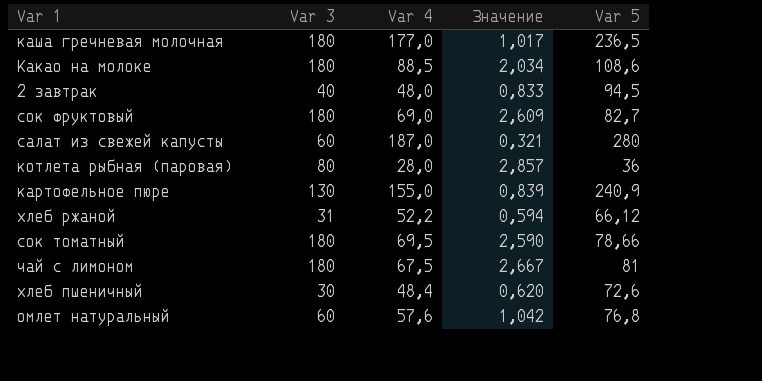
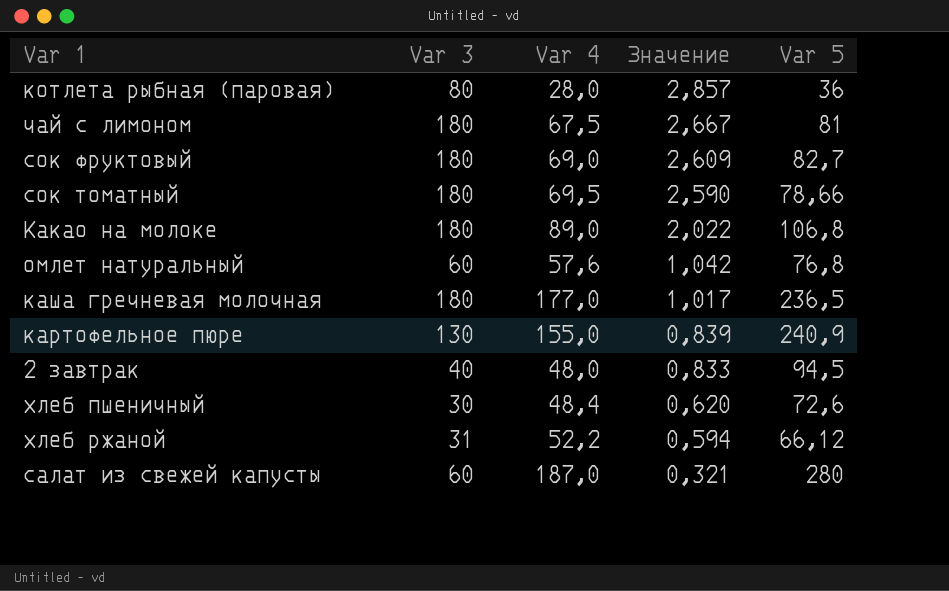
row order: none -> Значение descending
Какао на молоке | Var 4: 88,5 -> 89,0
Какао на молоке | Значение: 2,034 -> 2,022
Какао на молоке | Var 5: 108,6 -> 106,8

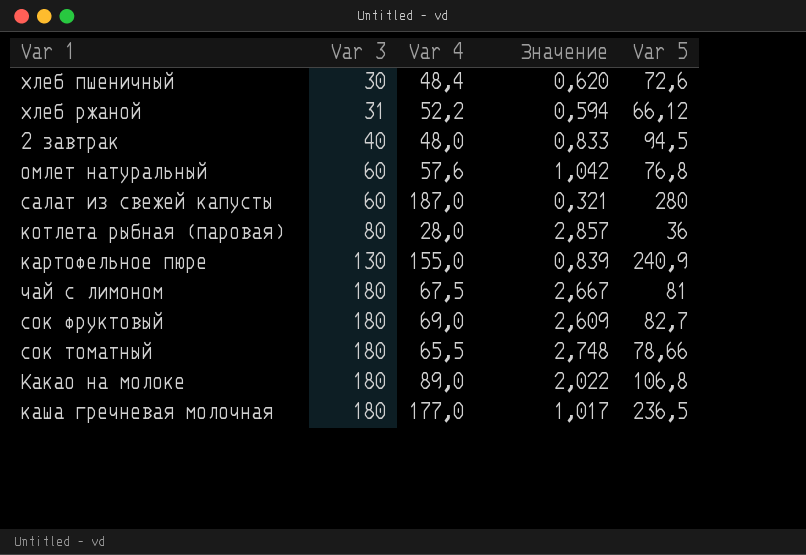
row order: Значение descending -> Var 3 ascending
сок томатный | Var 4: 69,5 -> 65,5
сок томатный | Значение: 2,590 -> 2,748

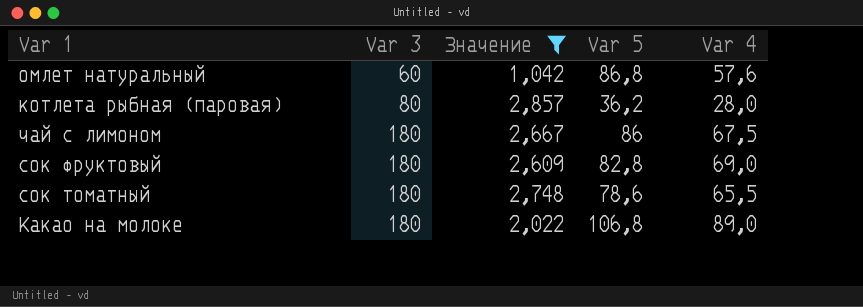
filter: none -> Значение >= 1,042
column Var 4 | position: 3 -> 5
омлет натуральный | Var 5: 76,8 -> 86,8
котлета рыбная (паровая) | Var 5: 36 -> 36,2
чай с лимоном | Var 5: 81 -> 86
сок фруктовый | Var 5: 82,7 -> 82,8
сок томатный | Var 5: 78,66 -> 78,6

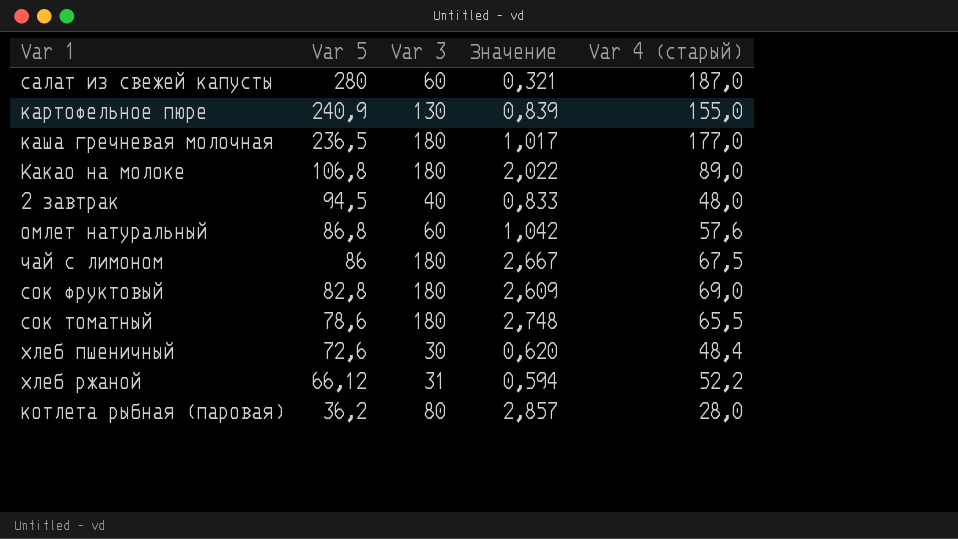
filter: Значение >= 1,042 -> none
row order: Var 3 ascending -> Var 5 descending
column Var 5 | position: 4 -> 2
column name: Var 4 -> Var 4 (старый)

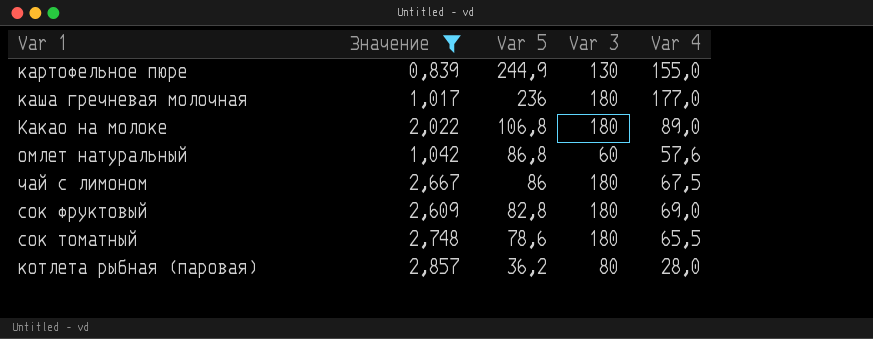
filter: none -> Значение >= 0,839
column Значение | position: 4 -> 2
column name: Var 4 (старый) -> Var 4
картофельное пюре | Var 5: 240,9 -> 244,9
каша гречневая молочная | Var 5: 236,5 -> 236

